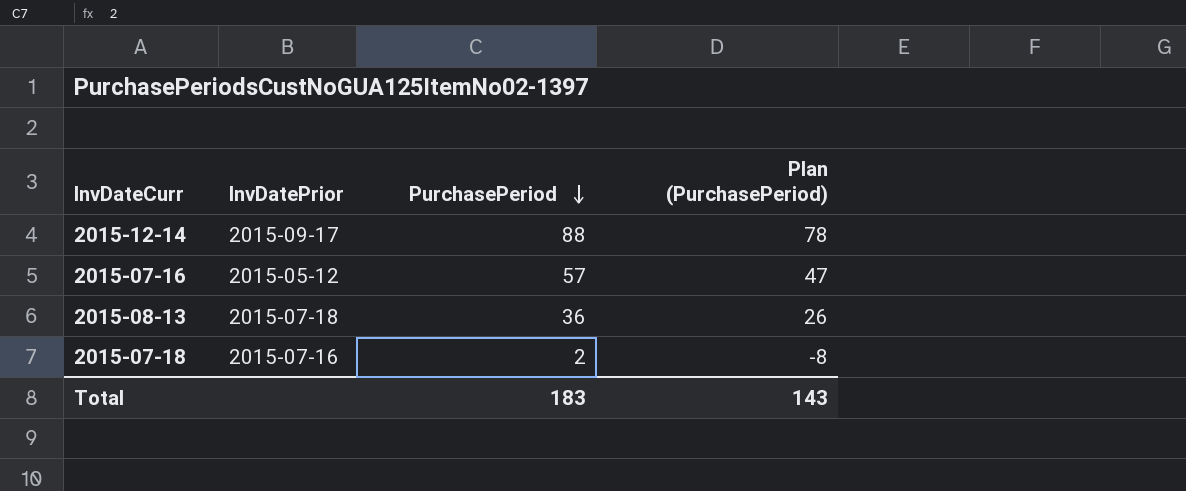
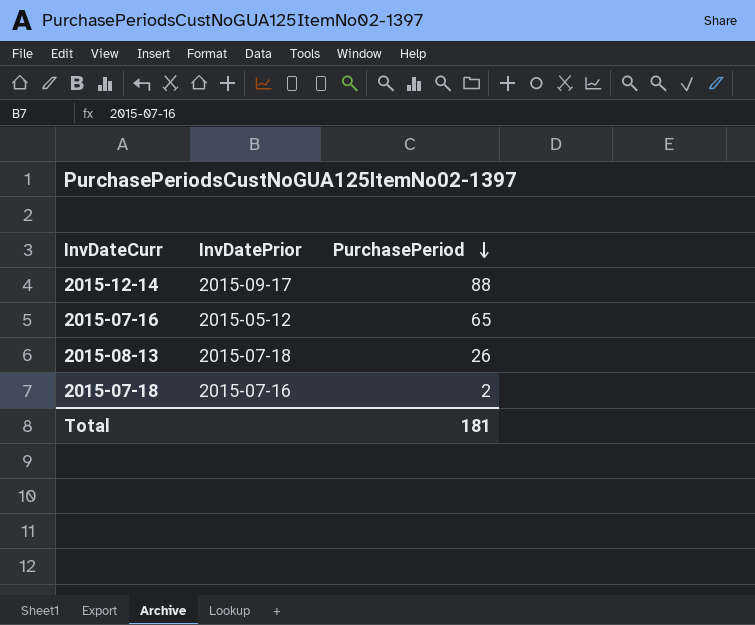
column Plan (PurchasePeriod) | formula: [PurchasePeriod] - 10 -> none
2015-07-16 | PurchasePeriod: 57 -> 65
2015-08-13 | PurchasePeriod: 36 -> 26
Total | PurchasePeriod: 183 -> 181

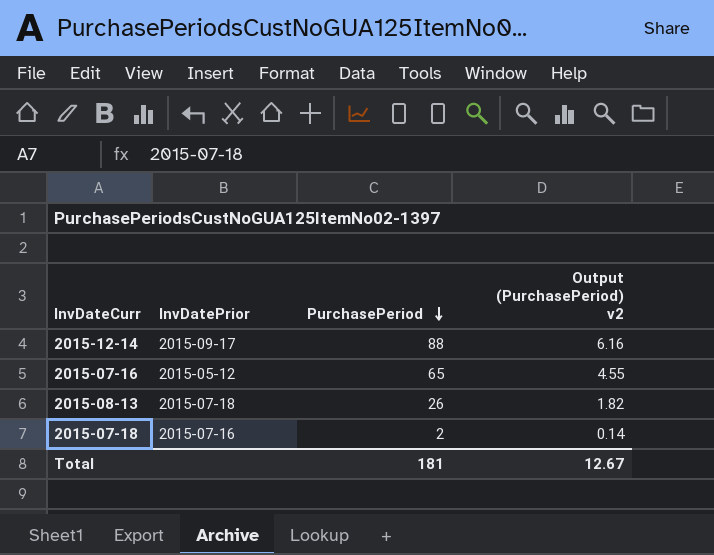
column Output (PurchasePeriod) v2 | formula: none -> [PurchasePeriod] * 0.07

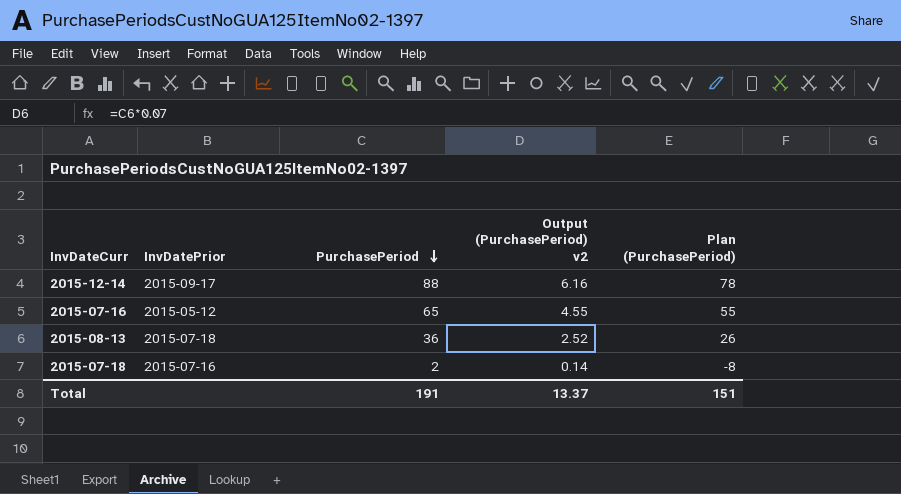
column Plan (PurchasePeriod) | formula: none -> [PurchasePeriod] - 10
2015-08-13 | PurchasePeriod: 26 -> 36
2015-08-13 | Output (PurchasePeriod) v2: 1.82 -> 2.52
Total | PurchasePeriod: 181 -> 191
Total | Output (PurchasePeriod) v2: 12.67 -> 13.37

